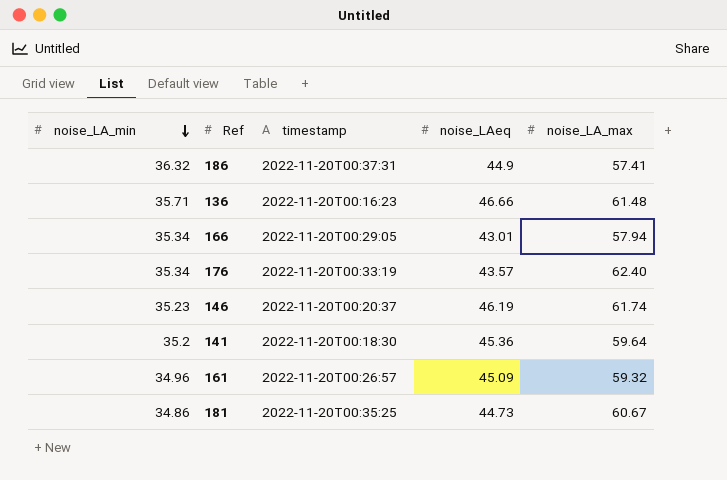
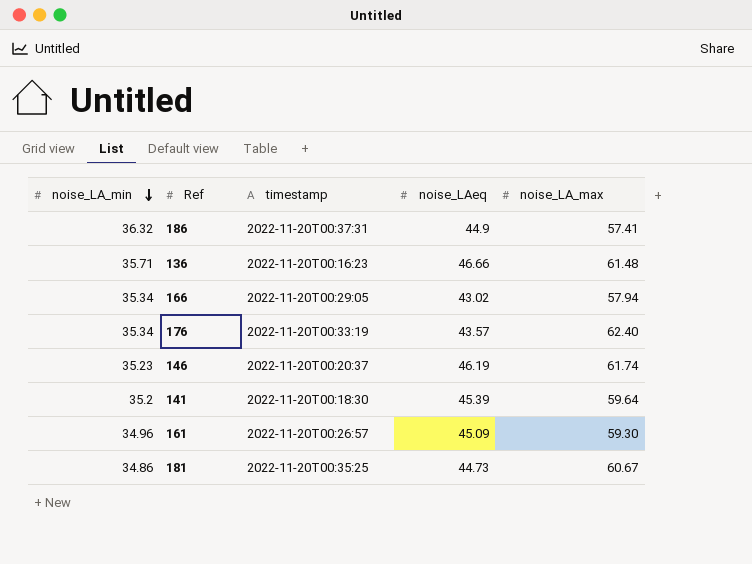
166 | noise_LAeq: 43.01 -> 43.02
141 | noise_LAeq: 45.36 -> 45.39
161 | noise_LA_max: 59.32 -> 59.30

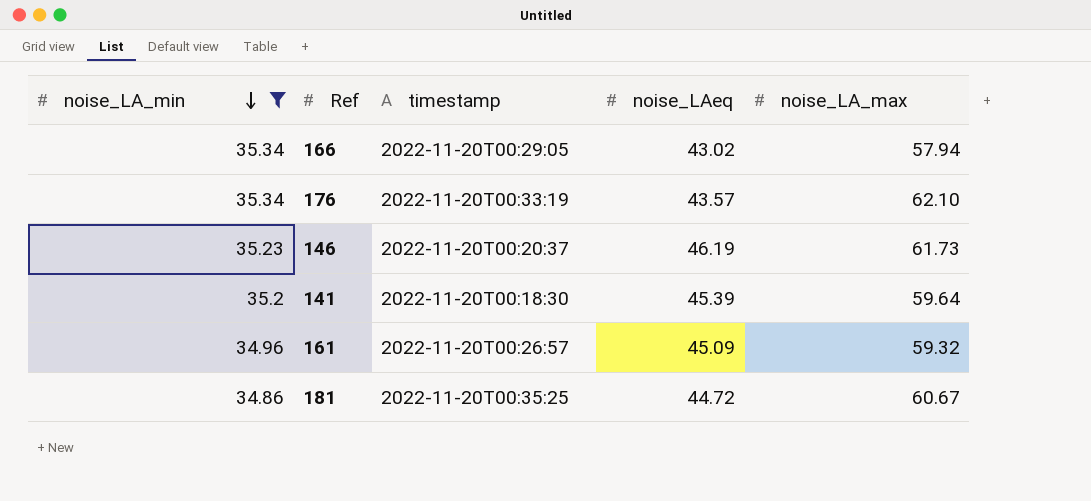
filter: none -> noise_LA_min <= 35.34
176 | noise_LA_max: 62.40 -> 62.10
146 | noise_LA_max: 61.74 -> 61.73
161 | noise_LA_max: 59.30 -> 59.32
181 | noise_LAeq: 44.73 -> 44.72

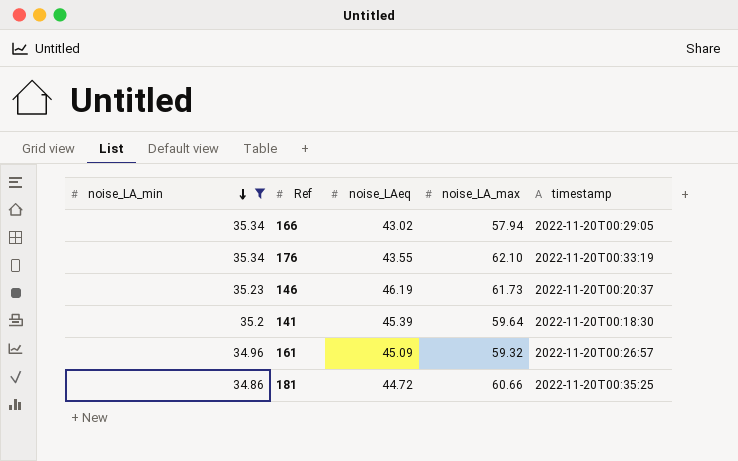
column timestamp | position: 3 -> 5
176 | noise_LAeq: 43.57 -> 43.55
181 | noise_LA_max: 60.67 -> 60.66

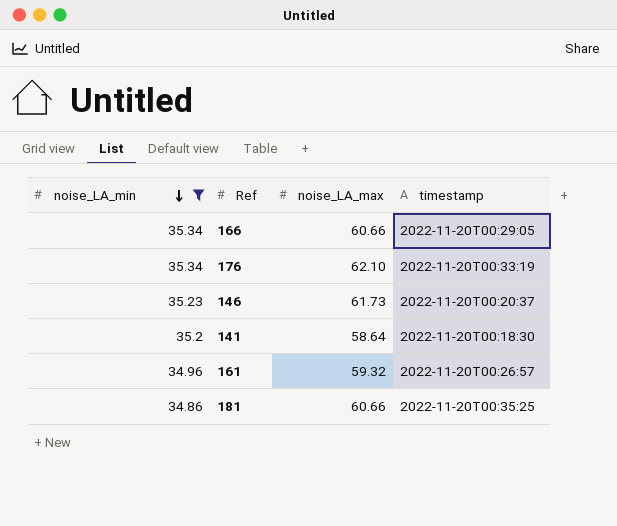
column noise_LAeq | position: 3 -> none
166 | noise_LA_max: 57.94 -> 60.66
141 | noise_LA_max: 59.64 -> 58.64

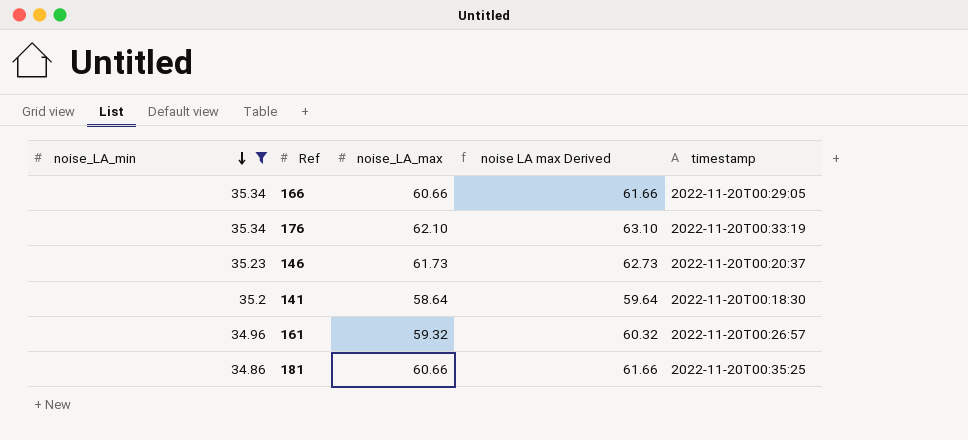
column noise LA max Derived | formula: none -> [noise_LA_max] + 1

